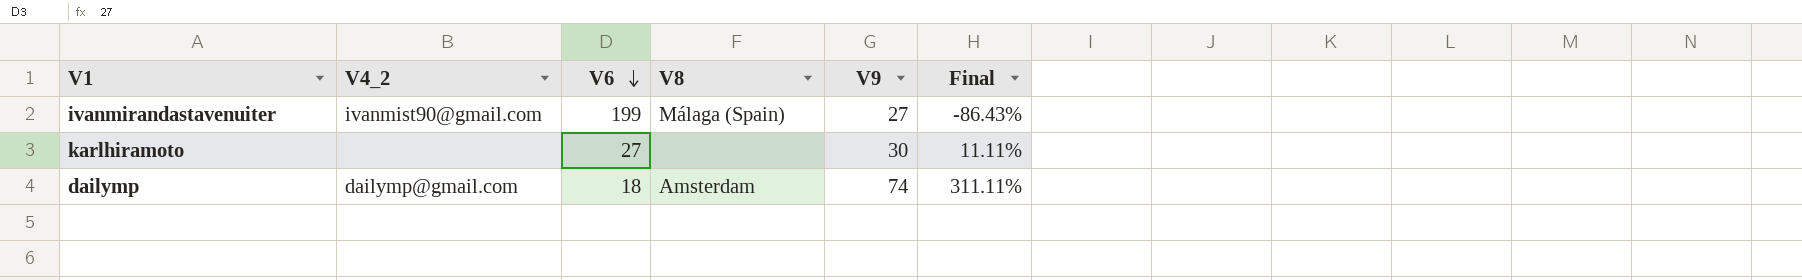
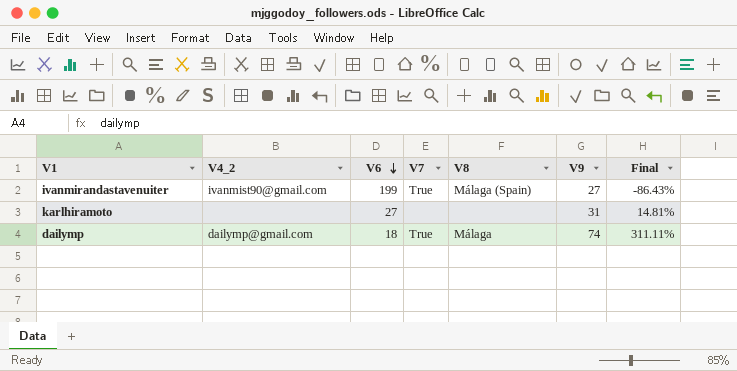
column V7 | position: none -> 4
karlhiramoto | V9: 30 -> 31
karlhiramoto | Final: 11.11% -> 14.81%
dailymp | V8: Amsterdam -> Málaga

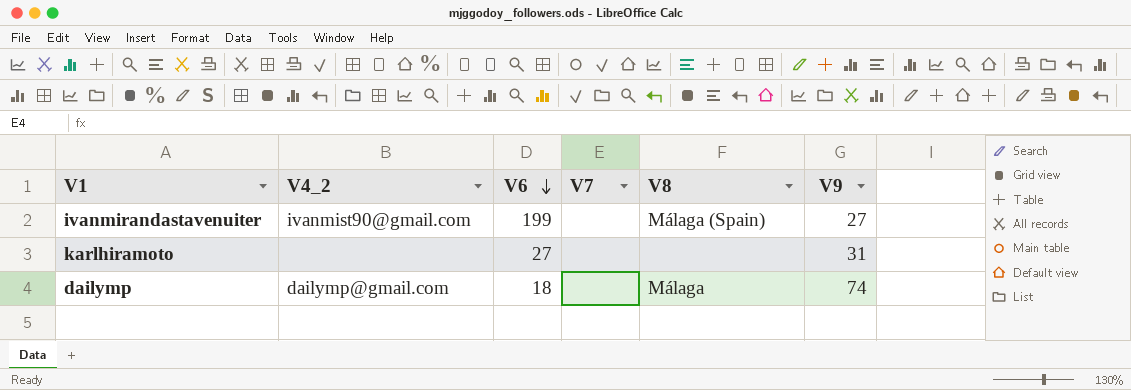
column Final | formula: ([V9] - [V6]) / [V6] -> none
ivanmirandastavenuiter | V7: True -> none
dailymp | V7: True -> none

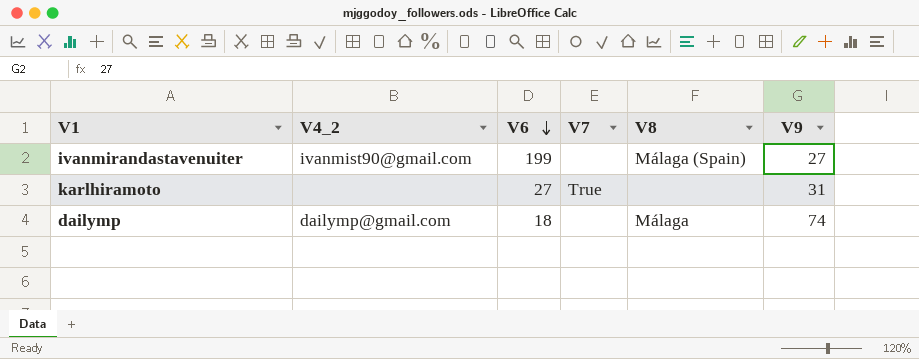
karlhiramoto | V7: none -> True

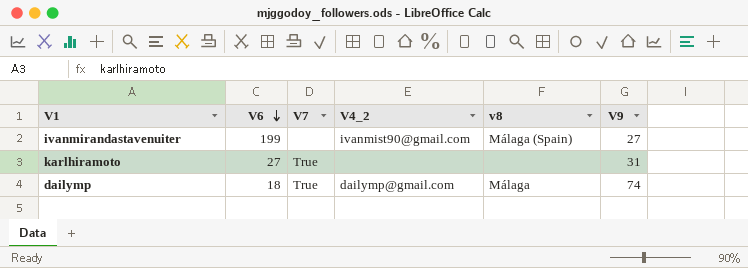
column V4_2 | position: 2 -> 4
column name: V8 -> v8
dailymp | V7: none -> True

